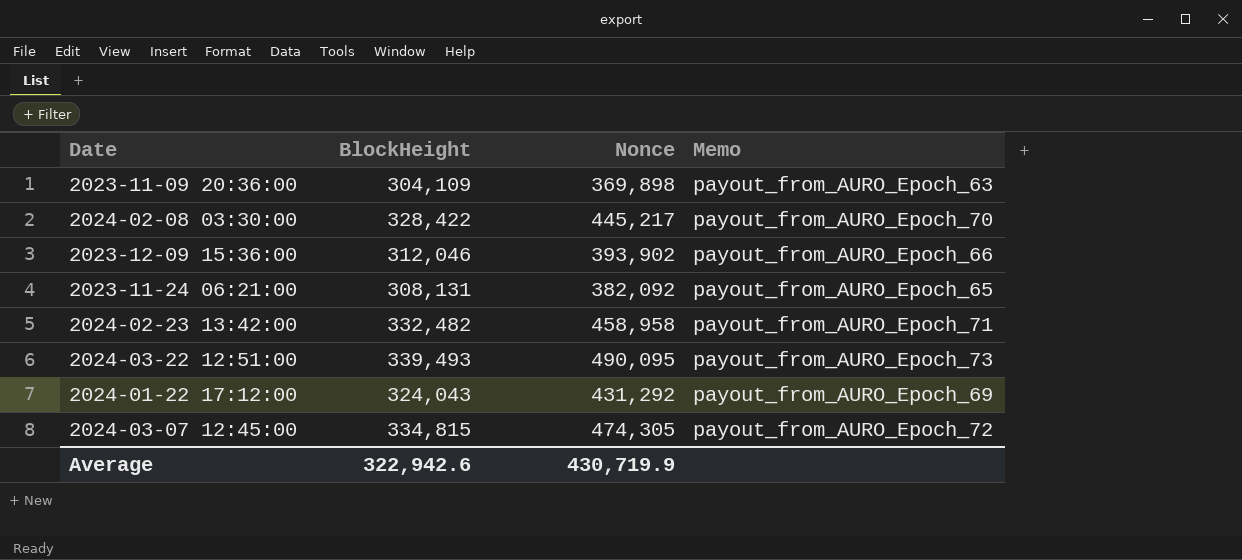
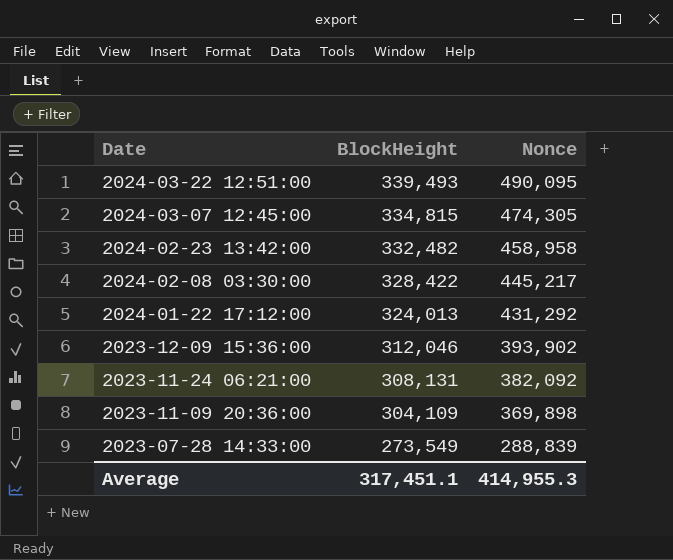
row order: none -> Date descending
column Memo | position: 4 -> none
2024-01-22 17:12:00 | BlockHeight: 324,043 -> 324,013
row 2023-07-28 14:33:00: none -> 273,549 | 288,839
Average | BlockHeight: 322,942.6 -> 317,451.1
Average | Nonce: 430,719.9 -> 414,955.3

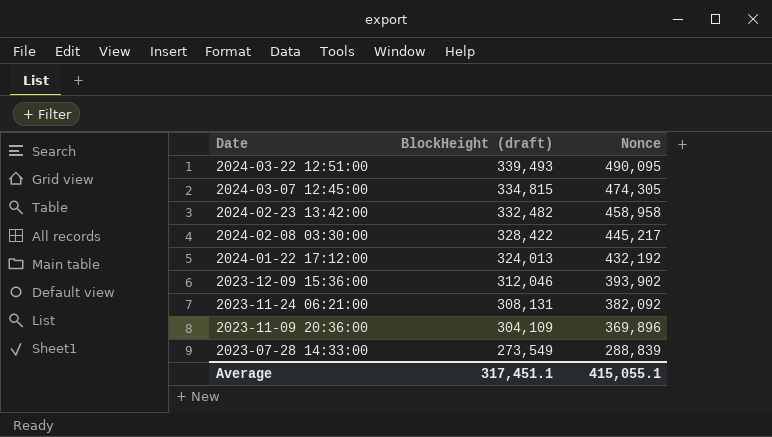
column name: BlockHeight -> BlockHeight (draft)
2024-01-22 17:12:00 | Nonce: 431,292 -> 432,192
2023-11-09 20:36:00 | Nonce: 369,898 -> 369,896
Average | Nonce: 414,955.3 -> 415,055.1

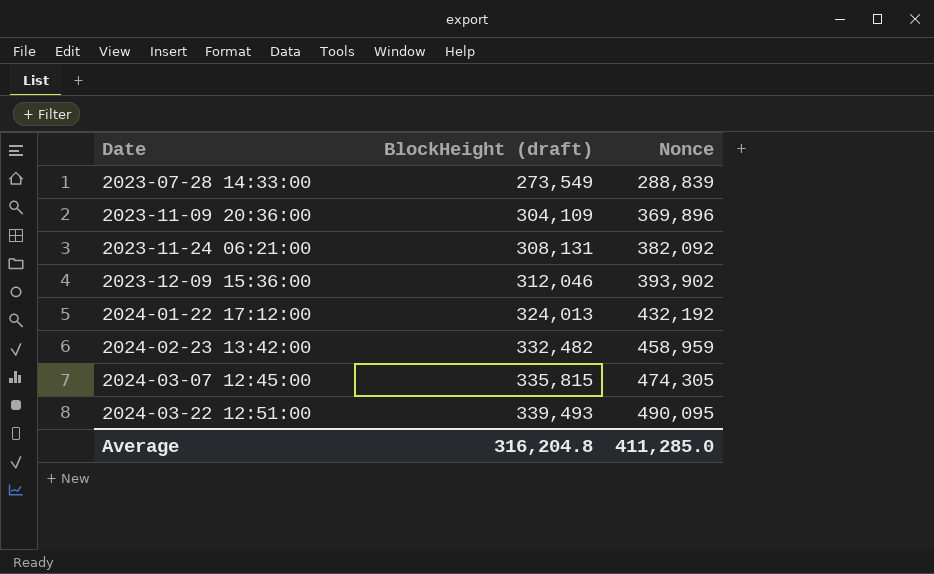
row order: Date descending -> Date ascending
row 2024-02-08 03:30:00: 328,422 | 445,217 -> none
2024-02-23 13:42:00 | Nonce: 458,958 -> 458,959
2024-03-07 12:45:00 | BlockHeight (draft): 334,815 -> 335,815
Average | BlockHeight (draft): 317,451.1 -> 316,204.8
Average | Nonce: 415,055.1 -> 411,285.0

